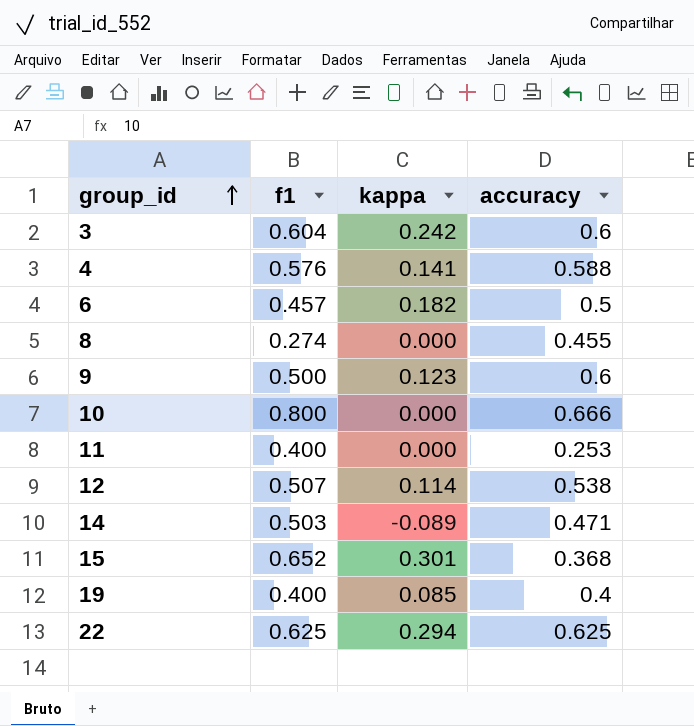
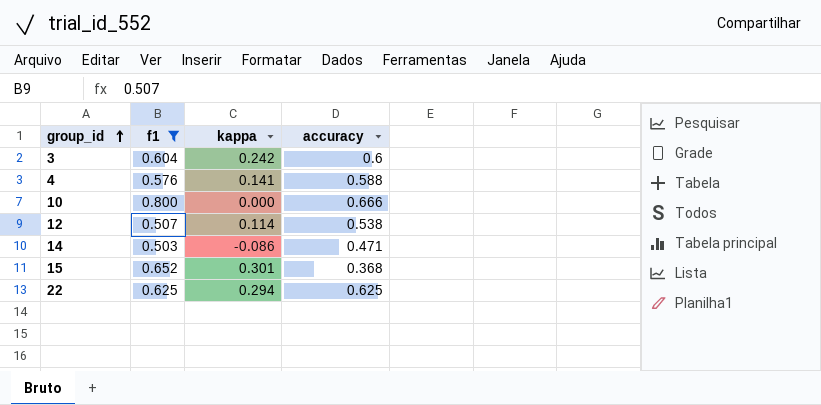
filter: none -> f1 >= 0.503
14 | kappa: -0.089 -> -0.086

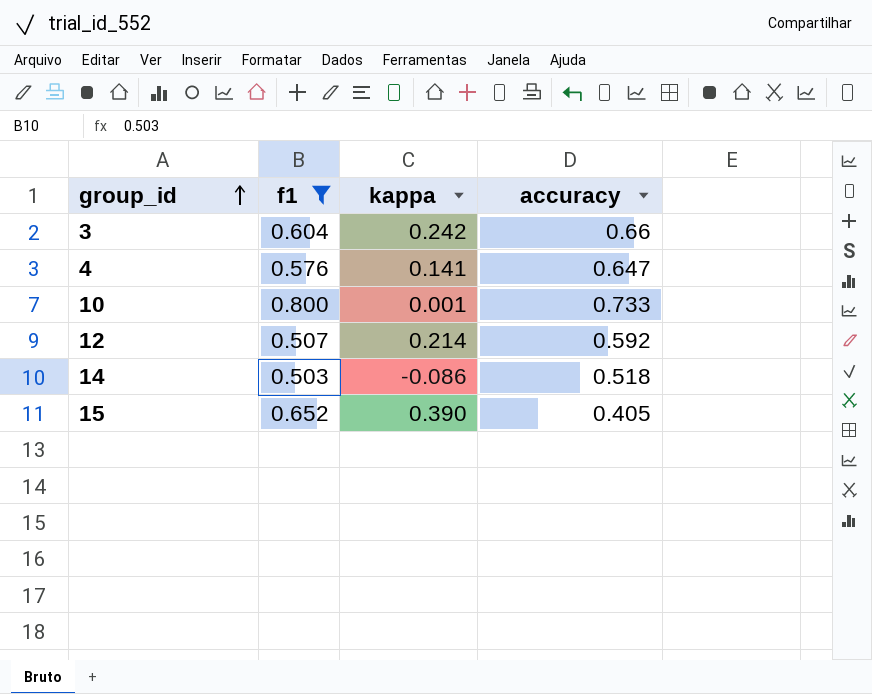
row 22: 0.625 | 0.294 | 0.625 -> none
3 | accuracy: 0.6 -> 0.66
4 | accuracy: 0.588 -> 0.647
10 | kappa: 0.000 -> 0.001
10 | accuracy: 0.666 -> 0.733
12 | kappa: 0.114 -> 0.214
12 | accuracy: 0.538 -> 0.592
14 | accuracy: 0.471 -> 0.518
15 | kappa: 0.301 -> 0.390
15 | accuracy: 0.368 -> 0.405

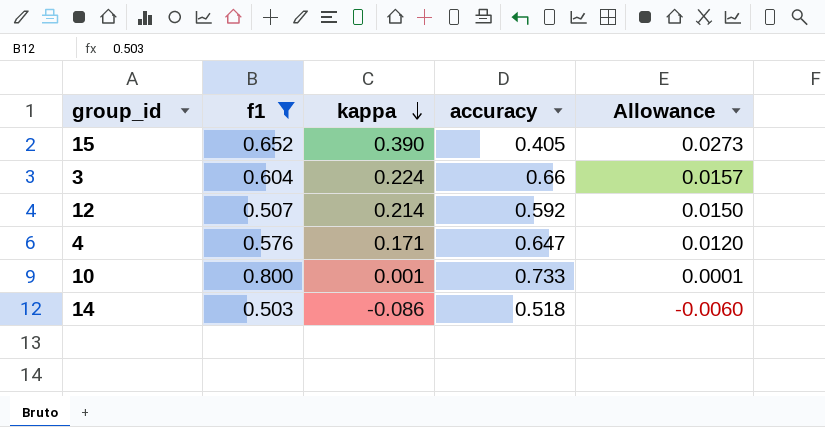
row order: group_id ascending -> kappa descending
column Allowance | formula: none -> [kappa] * 0.07
3 | kappa: 0.242 -> 0.224
4 | kappa: 0.141 -> 0.171

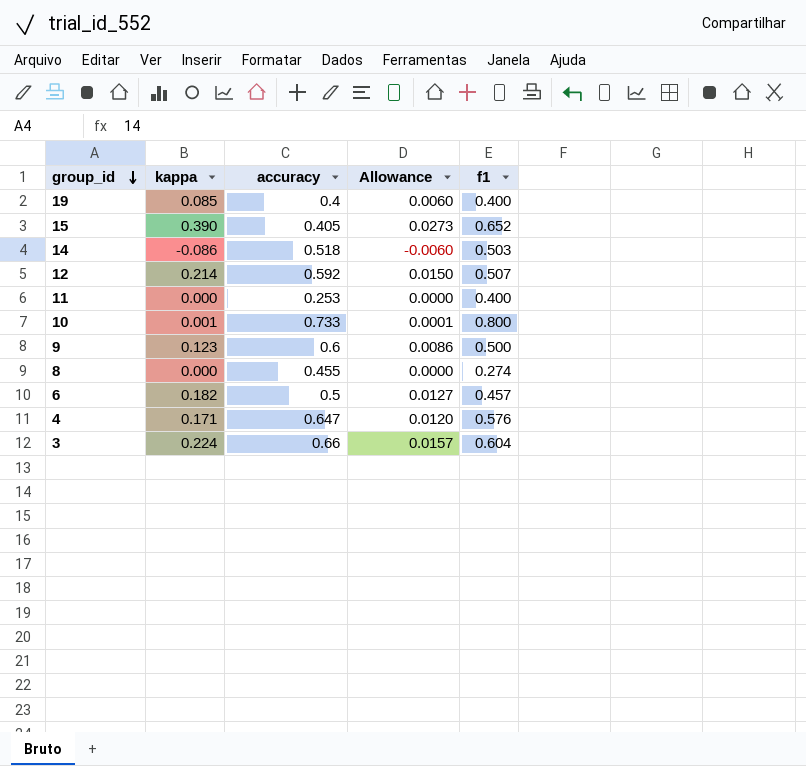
filter: f1 >= 0.503 -> none
row order: kappa descending -> group_id descending
column f1 | position: 2 -> 5

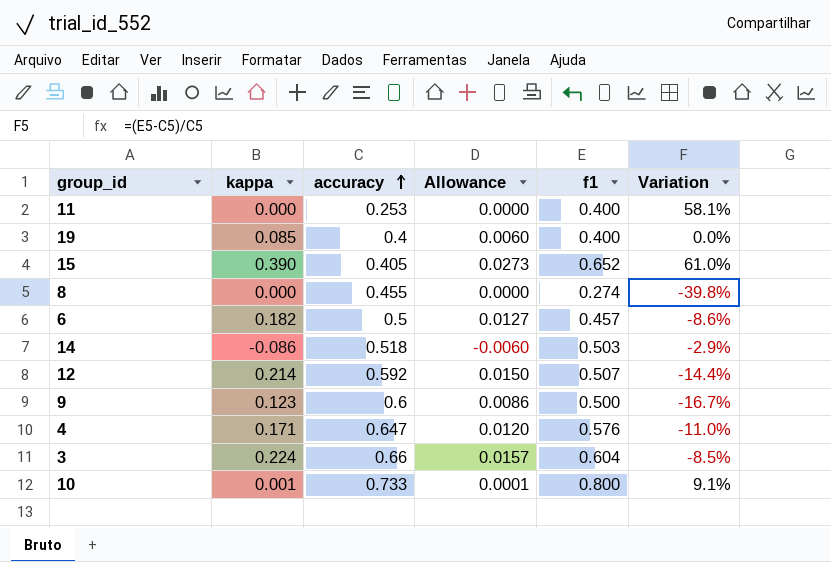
row order: group_id descending -> accuracy ascending
column Variation | formula: none -> ([f1] - [accuracy]) / [accuracy]

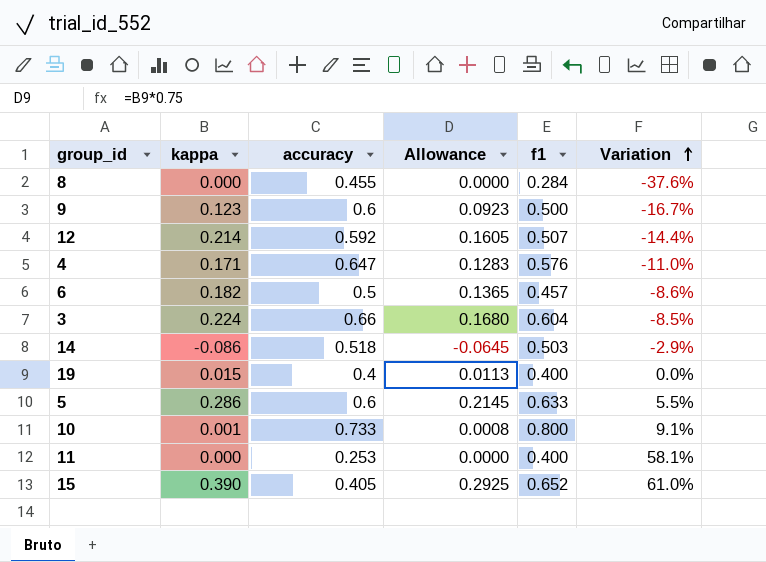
row order: accuracy ascending -> Variation ascending
column Allowance | formula: [kappa] * 0.07 -> [kappa] * 0.75
8 | f1: 0.274 -> 0.284
8 | Variation: -39.8% -> -37.6%
19 | kappa: 0.085 -> 0.015
row 5: none -> 0.286 | 0.6 | 0.2145 | 0.633 | 5.5%

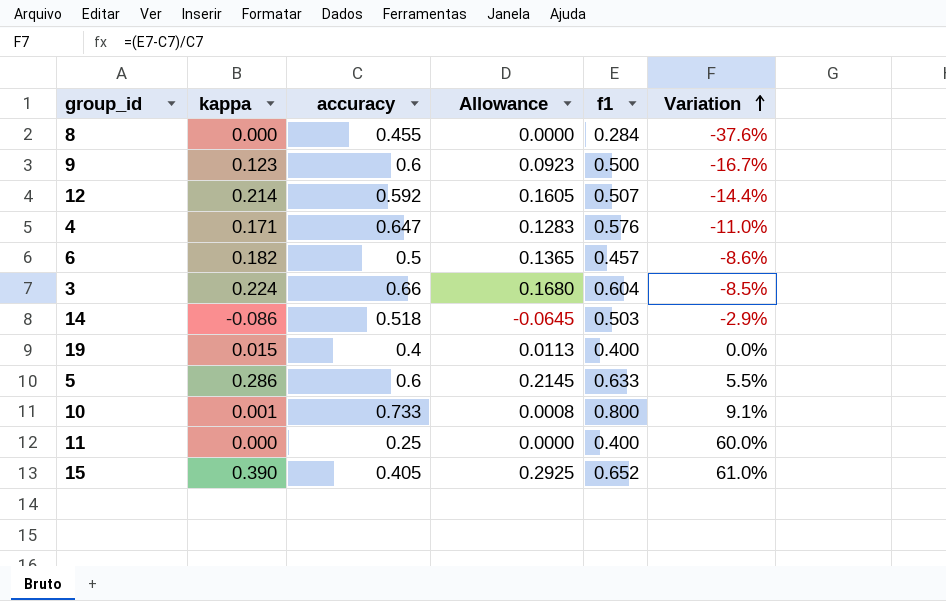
11 | accuracy: 0.253 -> 0.25
11 | Variation: 58.1% -> 60.0%

